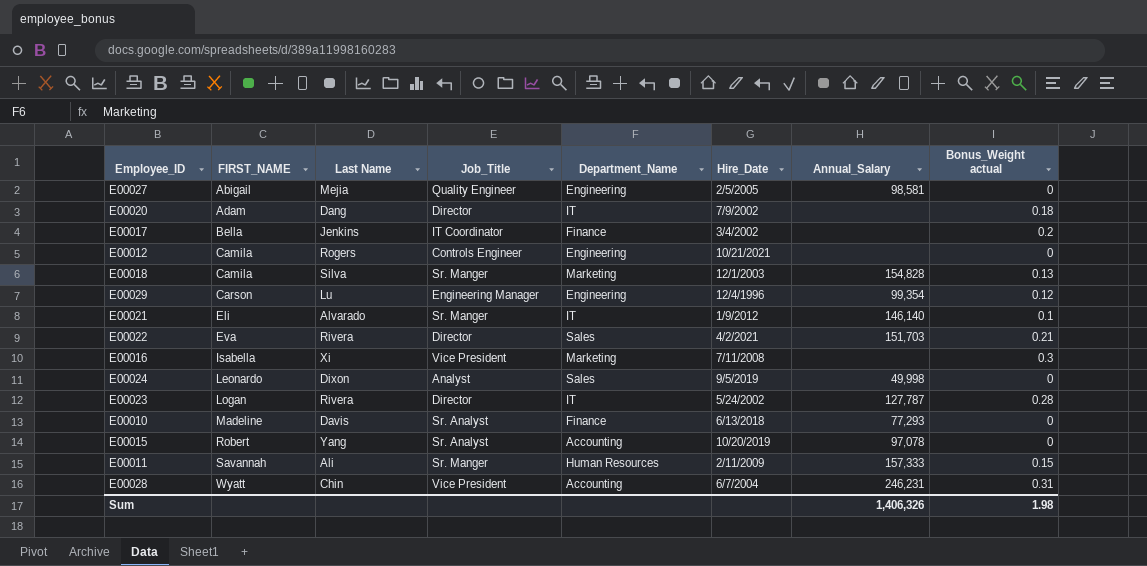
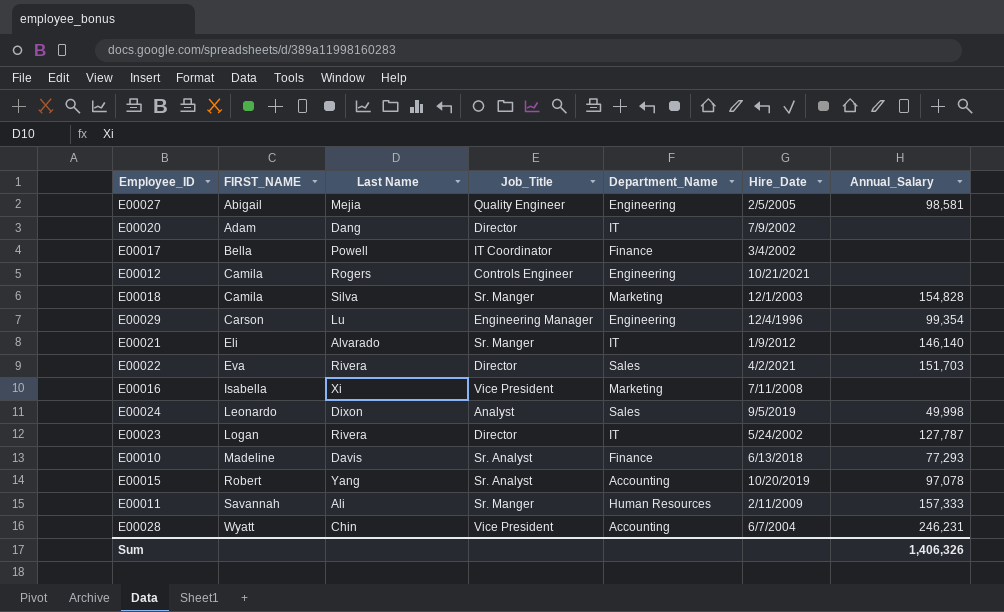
column Bonus_Weight actual | position: 8 -> none
E00017 | Last Name: Jenkins -> Powell

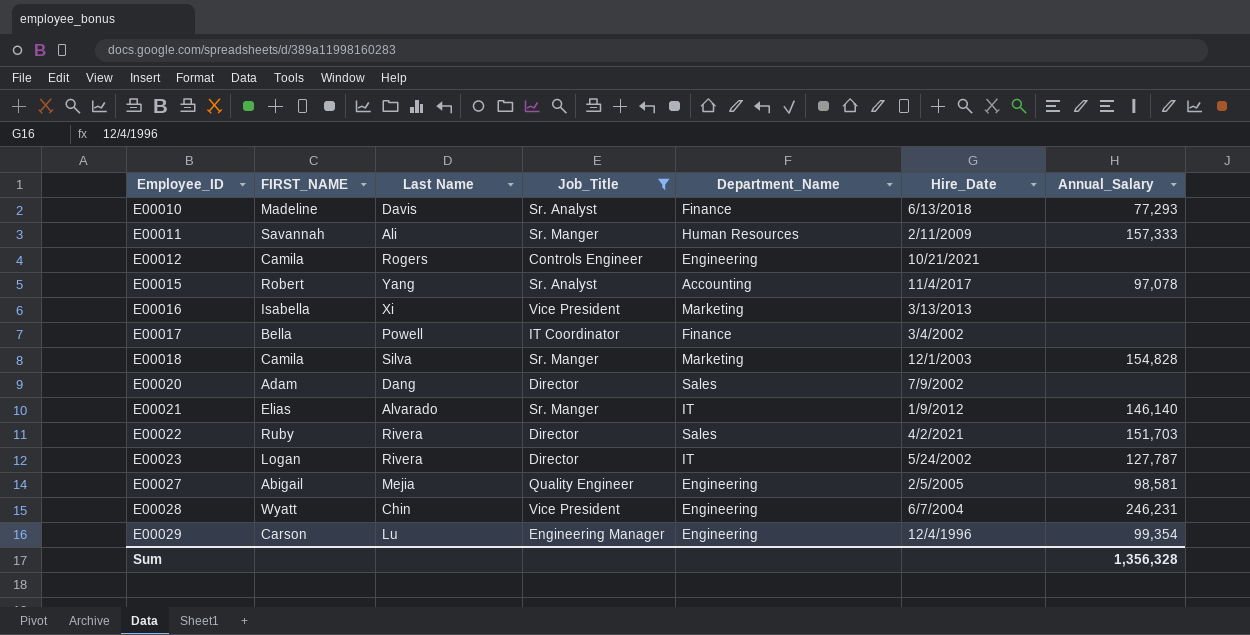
filter: none -> Job_Title != Analyst
row order: FIRST_NAME ascending -> Employee_ID ascending
E00015 | Hire_Date: 10/20/2019 -> 11/4/2017
E00016 | Hire_Date: 7/11/2008 -> 3/13/2013
E00020 | Department_Name: IT -> Sales
E00021 | FIRST_NAME: Eli -> Elias
E00022 | FIRST_NAME: Eva -> Ruby
E00028 | Department_Name: Accounting -> Engineering
Sum | Annual_Salary: 1,406,326 -> 1,356,328

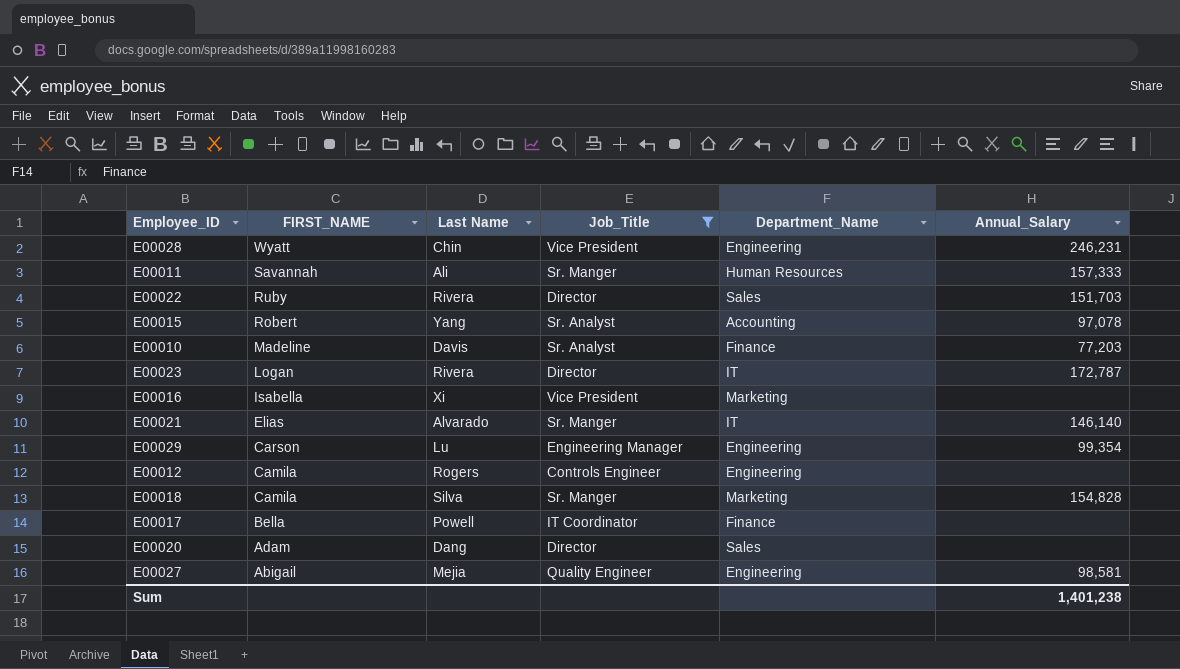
row order: Employee_ID ascending -> FIRST_NAME descending
column Hire_Date | position: 6 -> none
E00010 | Annual_Salary: 77,293 -> 77,203
E00023 | Annual_Salary: 127,787 -> 172,787
Sum | Annual_Salary: 1,356,328 -> 1,401,238

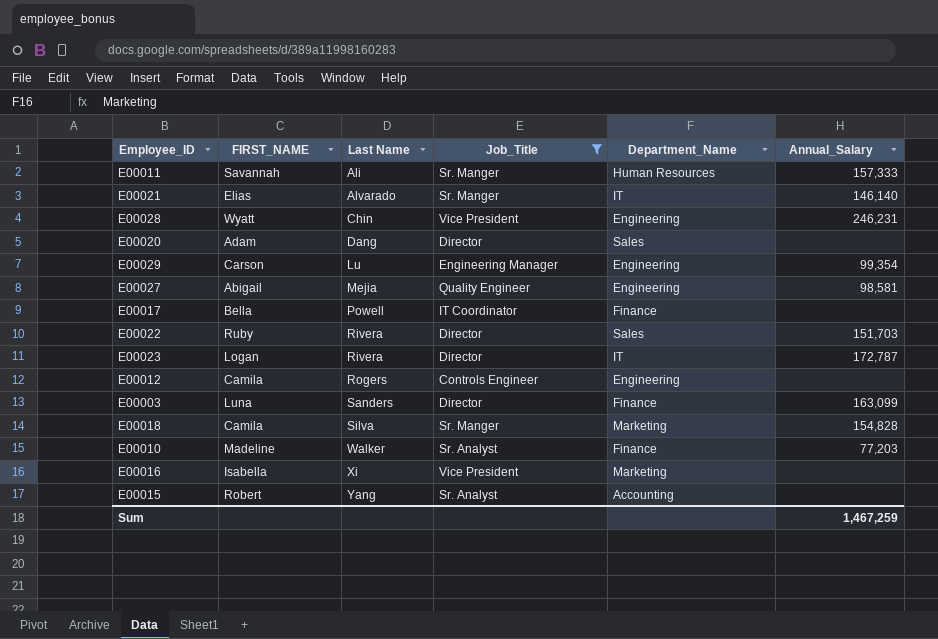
row order: FIRST_NAME descending -> Last Name ascending
row E00003: none -> Luna | Sanders | Director | Finance | 163,099
E00010 | Last Name: Davis -> Walker
E00015 | Annual_Salary: 97,078 -> none
Sum | Annual_Salary: 1,401,238 -> 1,467,259

